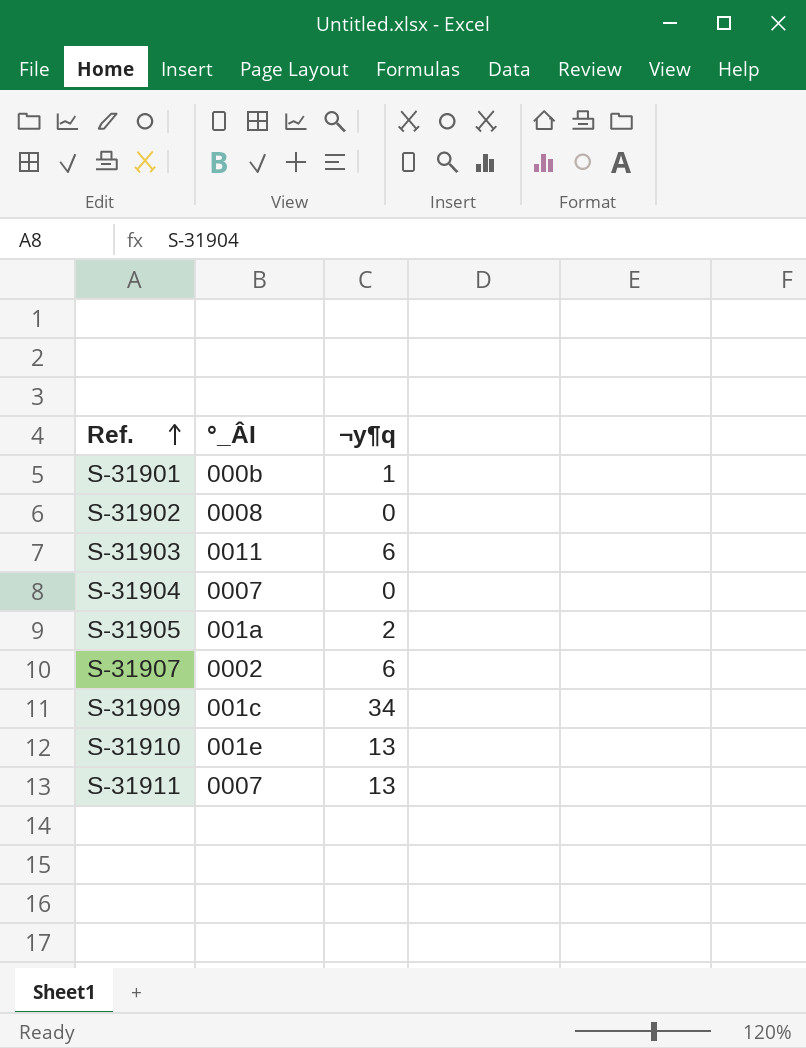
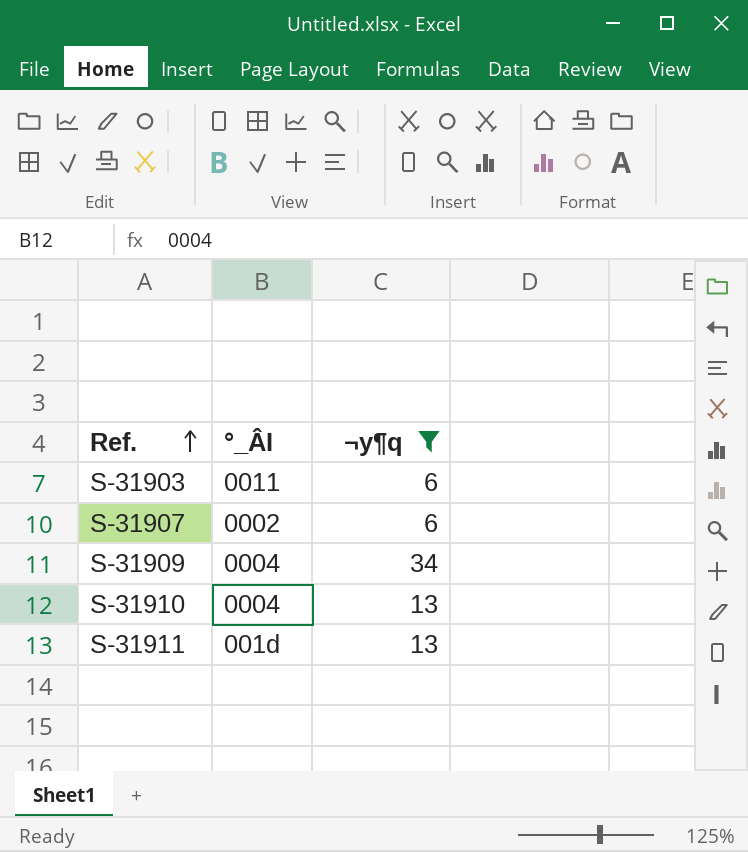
filter: none -> ¬y¶q >= 6
S-31909 | °_ÂI: 001c -> 0004
S-31910 | °_ÂI: 001e -> 0004
S-31911 | °_ÂI: 0007 -> 001d

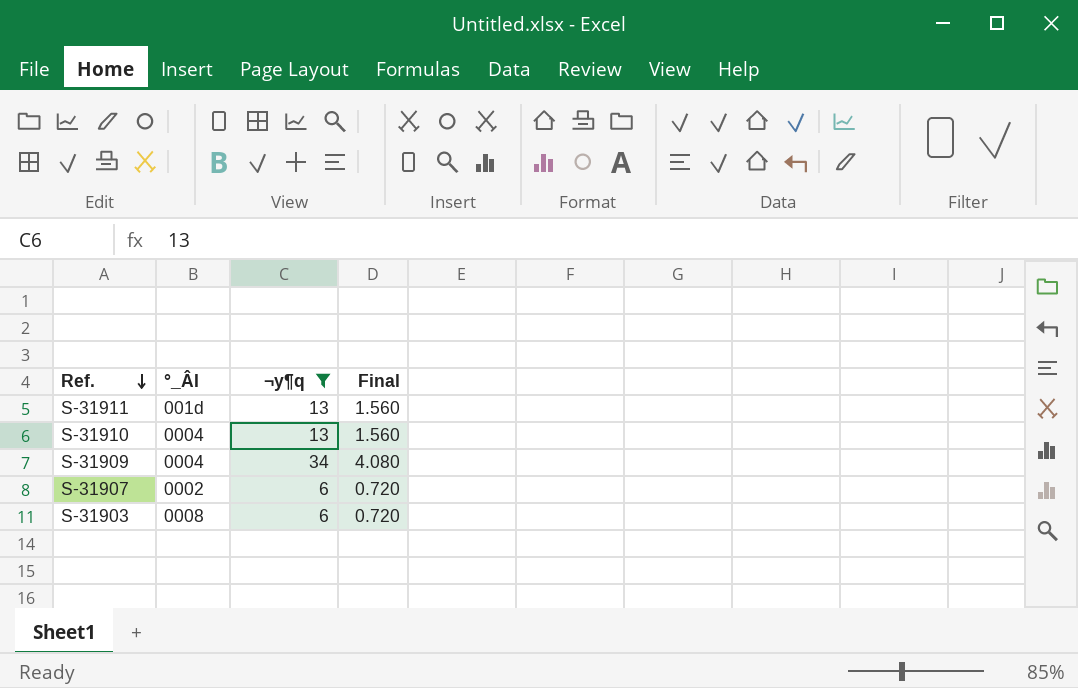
row order: Ref. ascending -> Ref. descending
column Final | formula: none -> [¬y¶q] * 0.12
S-31903 | °_ÂI: 0011 -> 0008

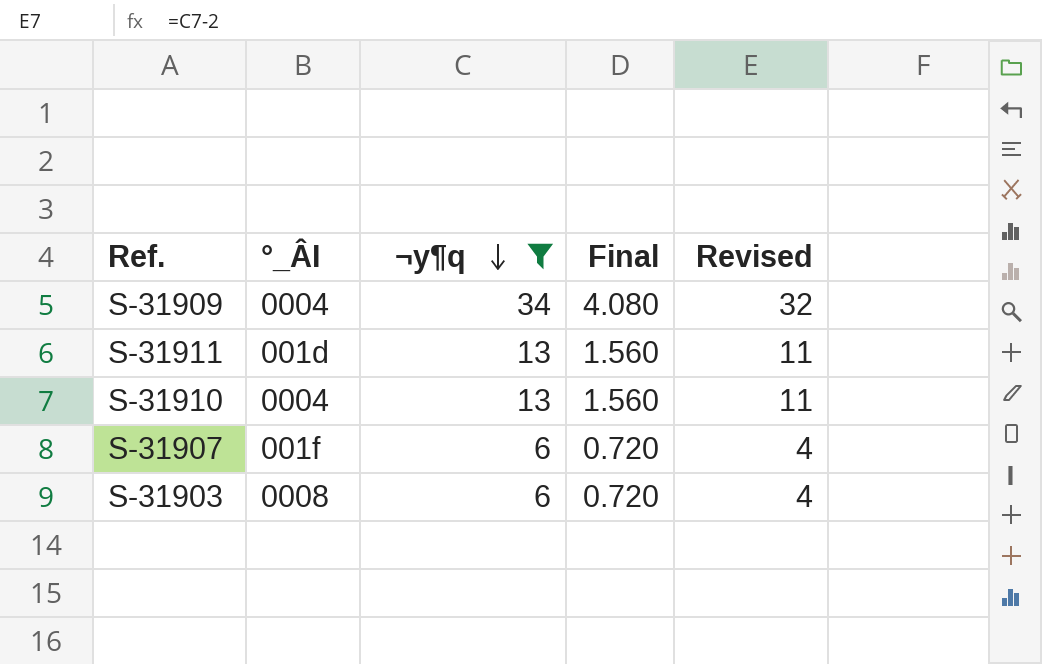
row order: Ref. descending -> ¬y¶q descending
column Revised | formula: none -> [¬y¶q] - 2
S-31907 | °_ÂI: 0002 -> 001f

